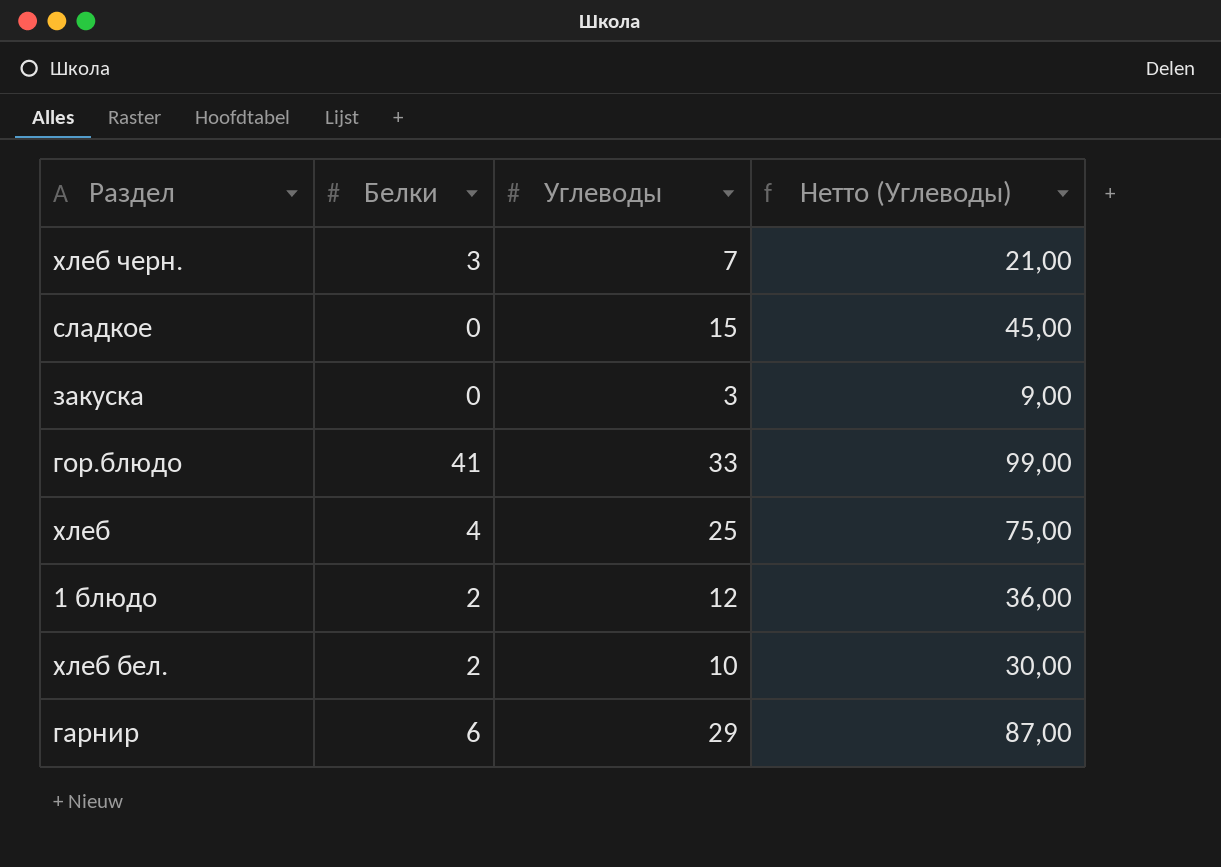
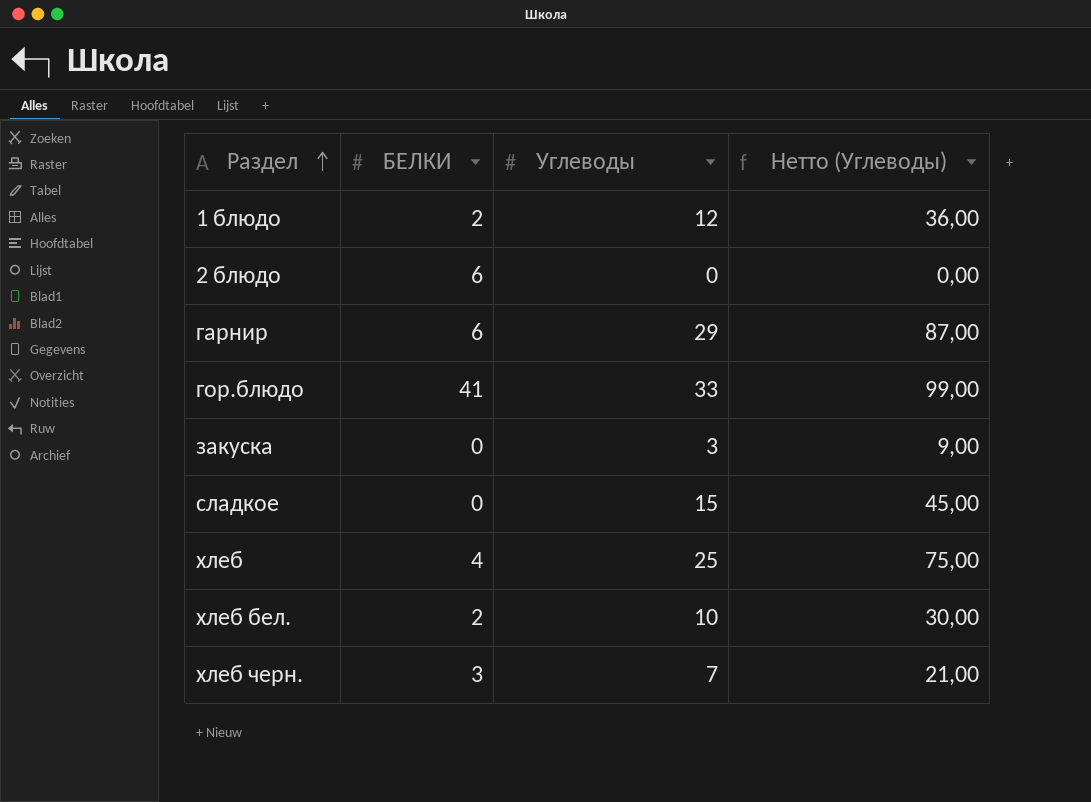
row order: none -> Раздел ascending
column name: Белки -> БЕЛКИ
row 2 блюдо: none -> 6 | 0 | 0,00

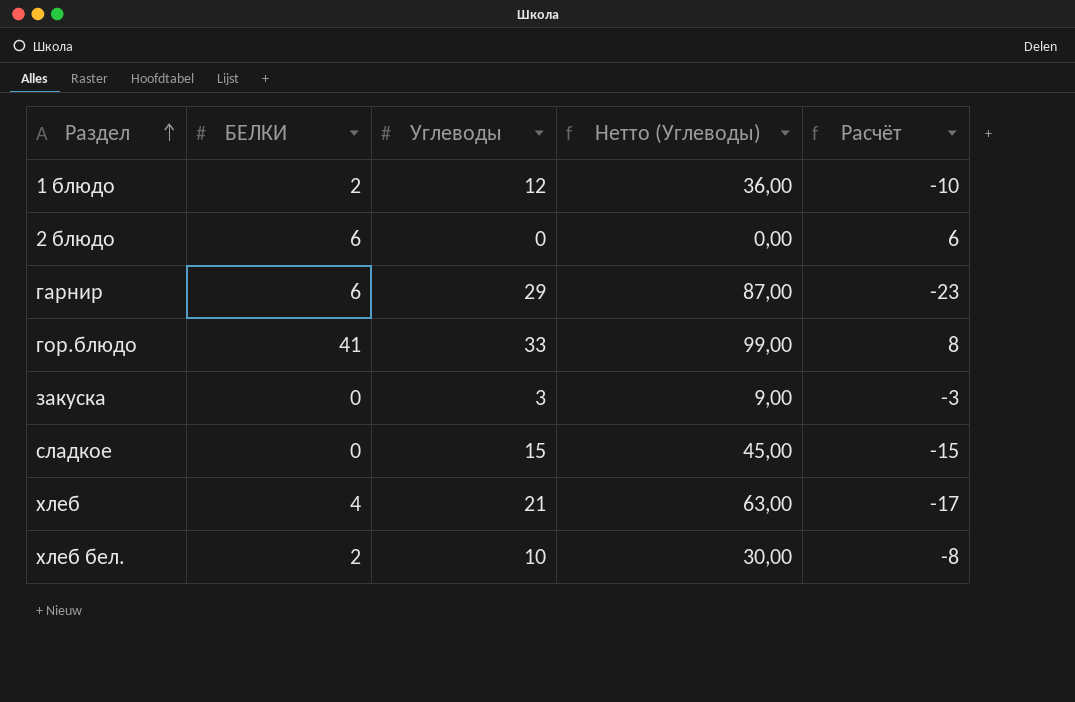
column Расчёт | formula: none -> [БЕЛКИ] - [Углеводы]
row хлеб черн.: 3 | 7 | 21,00 -> none
хлеб | Углеводы: 25 -> 21
хлеб | Нетто (Углеводы): 75,00 -> 63,00

